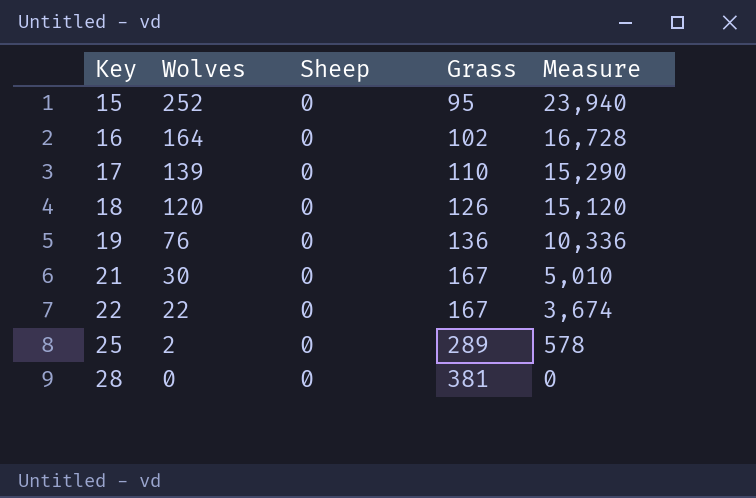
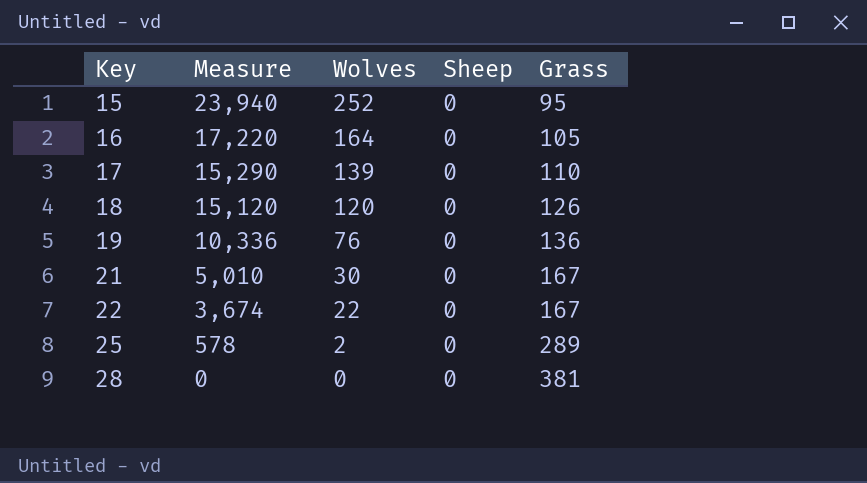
column Measure | position: 5 -> 2
16 | Measure: 16,728 -> 17,220
16 | Grass: 102 -> 105

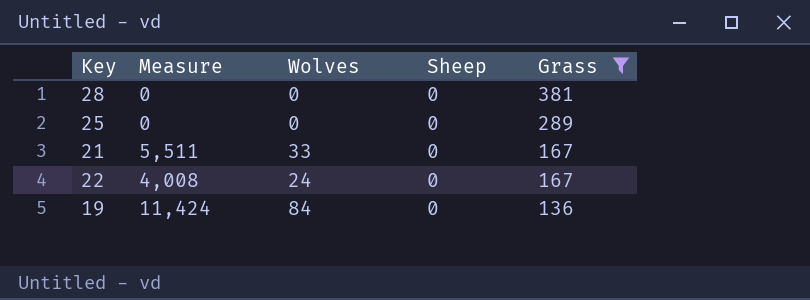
filter: none -> Grass >= 136
row order: Key ascending -> Grass descending
25 | Measure: 578 -> 0
25 | Wolves: 2 -> 0
21 | Measure: 5,010 -> 5,511
21 | Wolves: 30 -> 33
22 | Measure: 3,674 -> 4,008
22 | Wolves: 22 -> 24
19 | Measure: 10,336 -> 11,424
19 | Wolves: 76 -> 84

